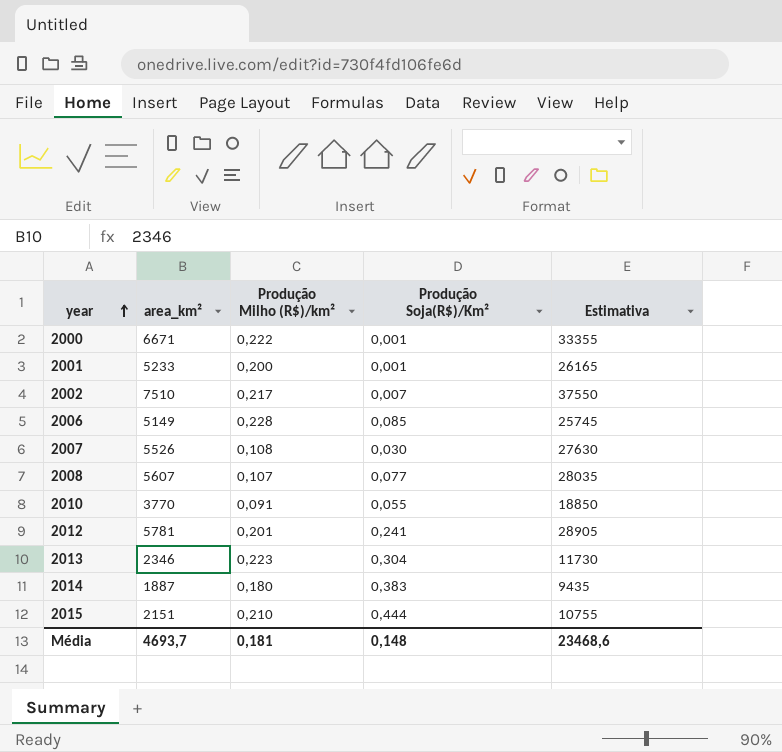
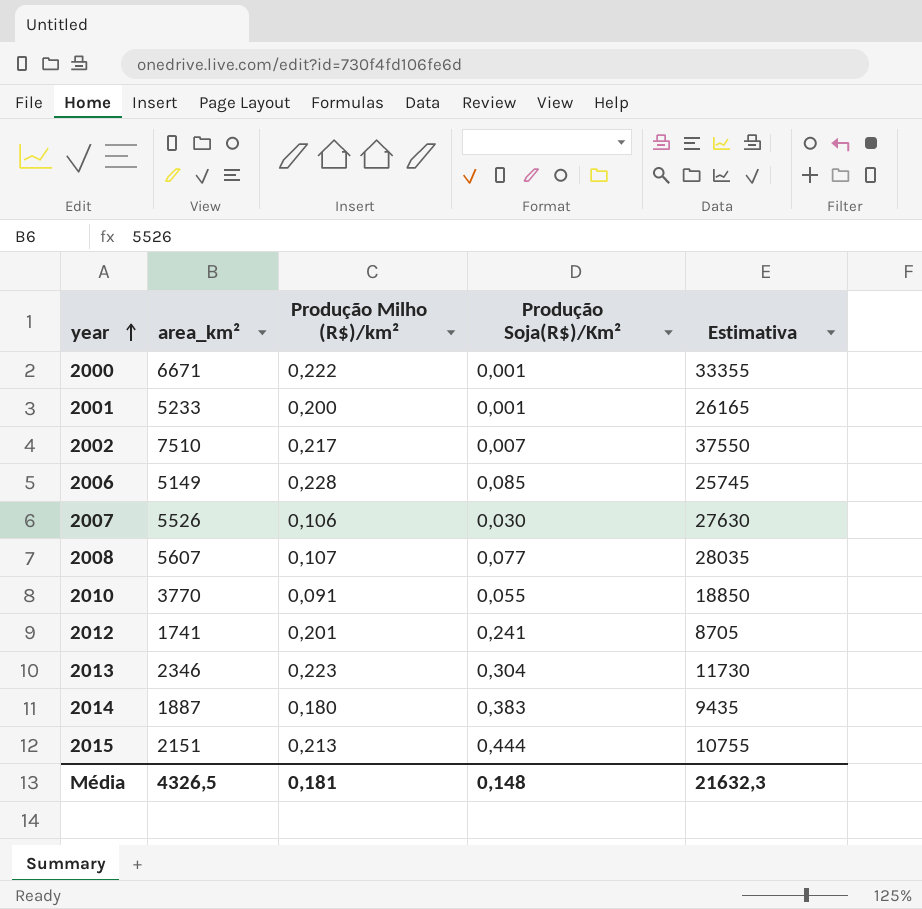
2007 | Produção Milho (R$)/km²: 0,108 -> 0,106
2012 | area_km²: 5781 -> 1741
2012 | Estimativa: 28905 -> 8705
2015 | Produção Milho (R$)/km²: 0,210 -> 0,213
Média | area_km²: 4693,7 -> 4326,5
Média | Estimativa: 23468,6 -> 21632,3

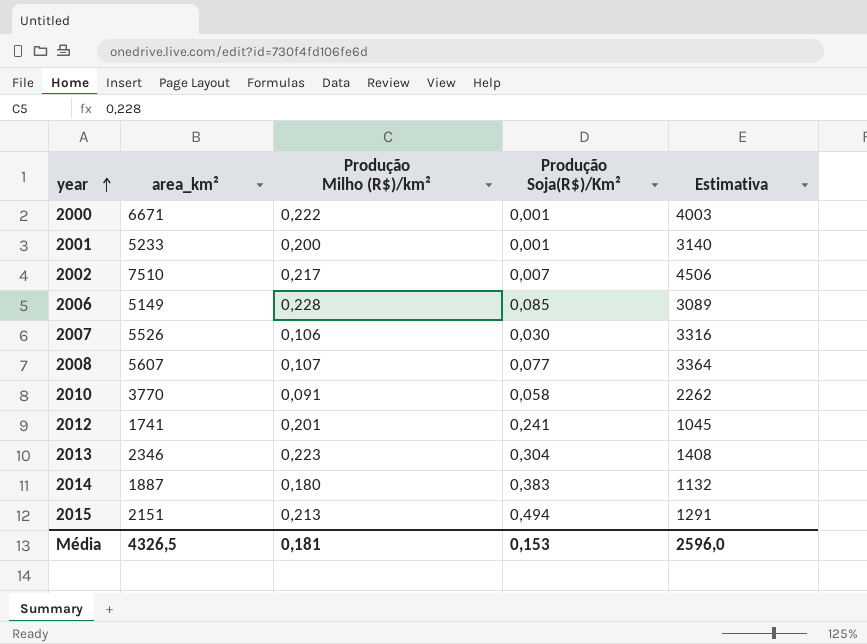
column Estimativa | formula: [area_km²] * 5 -> [area_km²] * 0,6
2010 | Produção Soja(R$)/Km²: 0,055 -> 0,058
2015 | Produção Soja(R$)/Km²: 0,444 -> 0,494
Média | Produção Soja(R$)/Km²: 0,148 -> 0,153
Média | Estimativa: 21632,3 -> 2596,0

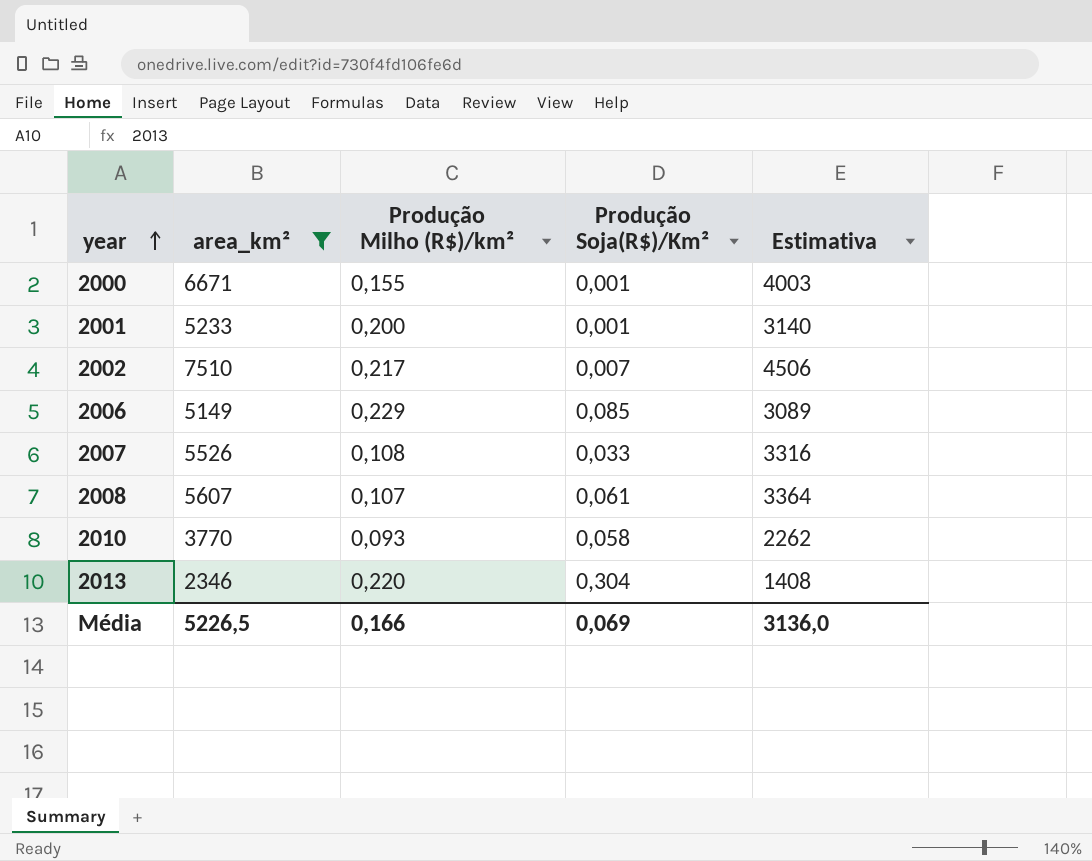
filter: none -> area_km² >= 2346
2000 | Produção Milho (R$)/km²: 0,222 -> 0,155
2006 | Produção Milho (R$)/km²: 0,228 -> 0,229
2007 | Produção Milho (R$)/km²: 0,106 -> 0,108
2007 | Produção Soja(R$)/Km²: 0,030 -> 0,033
2008 | Produção Soja(R$)/Km²: 0,077 -> 0,061
2010 | Produção Milho (R$)/km²: 0,091 -> 0,093
2013 | Produção Milho (R$)/km²: 0,223 -> 0,220
Média | area_km²: 4326,5 -> 5226,5
Média | Produção Milho (R$)/km²: 0,181 -> 0,166
Média | Produção Soja(R$)/Km²: 0,153 -> 0,069
Média | Estimativa: 2596,0 -> 3136,0

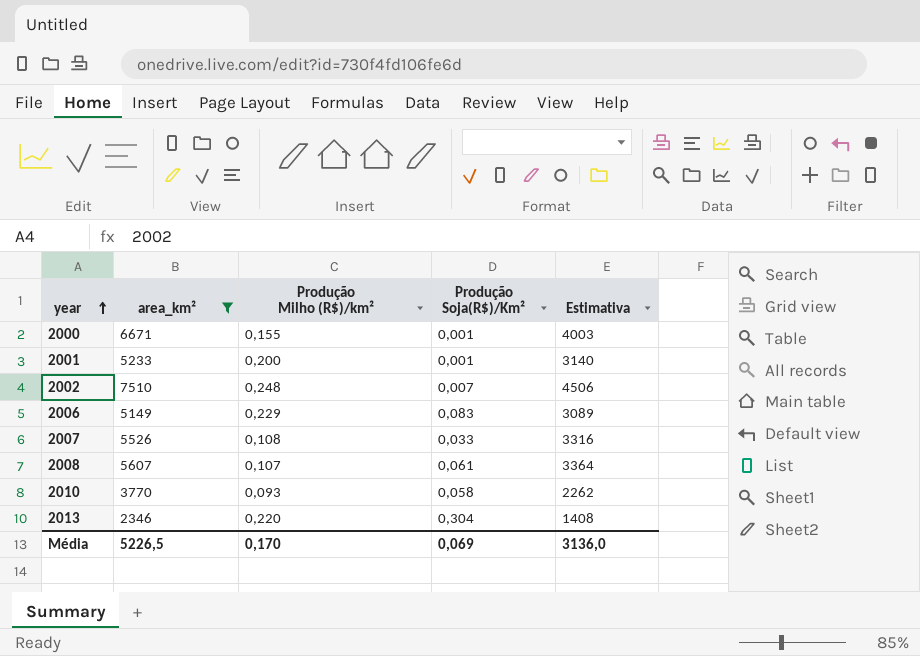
2002 | Produção Milho (R$)/km²: 0,217 -> 0,248
2006 | Produção Soja(R$)/Km²: 0,085 -> 0,083
Média | Produção Milho (R$)/km²: 0,166 -> 0,170

